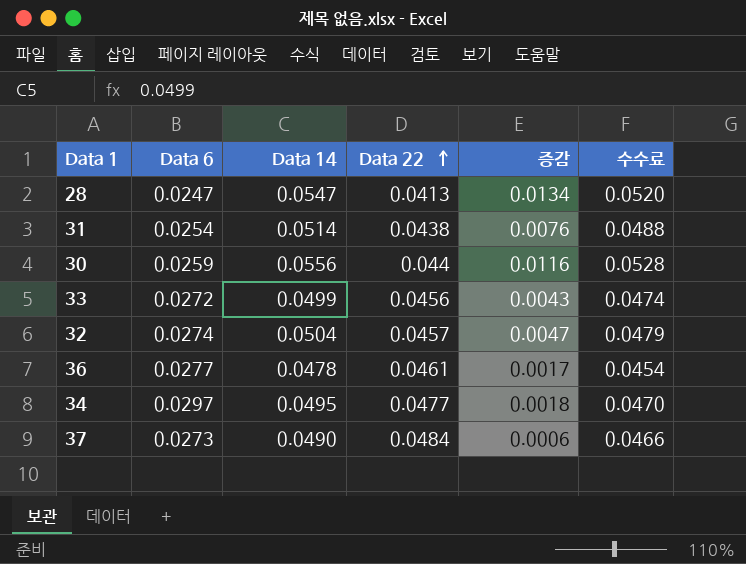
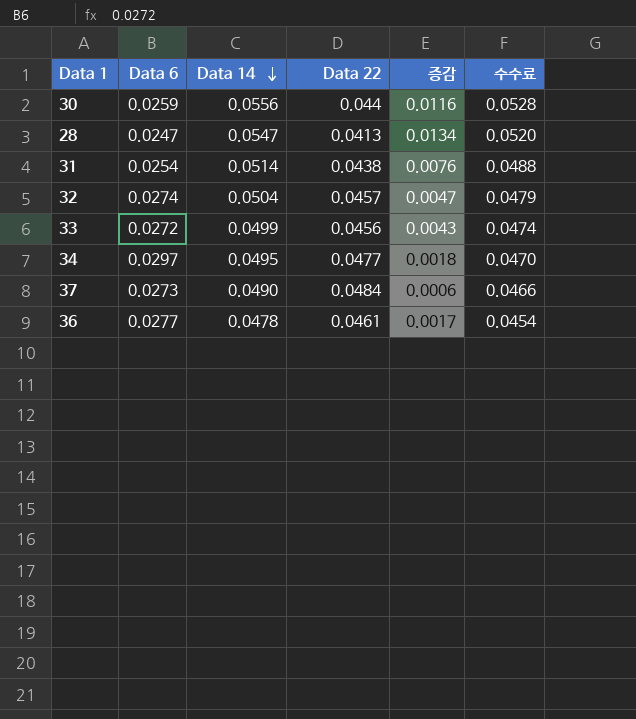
row order: Data 22 ascending -> Data 14 descending

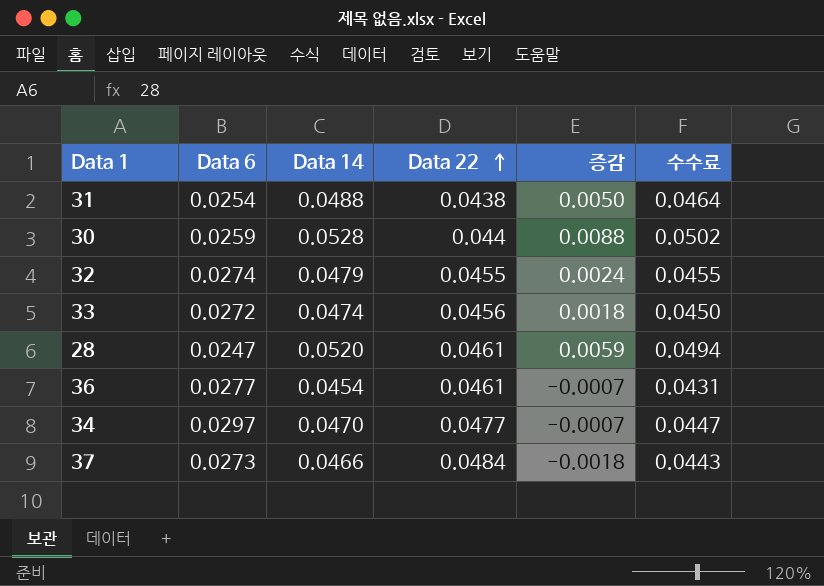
row order: Data 14 descending -> Data 22 ascending
31 | Data 14: 0.0514 -> 0.0488
31 | 증감: 0.0076 -> 0.0050
31 | 수수료: 0.0488 -> 0.0464
30 | Data 14: 0.0556 -> 0.0528
30 | 증감: 0.0116 -> 0.0088
30 | 수수료: 0.0528 -> 0.0502
32 | Data 14: 0.0504 -> 0.0479
32 | Data 22: 0.0457 -> 0.0455
32 | 증감: 0.0047 -> 0.0024
32 | 수수료: 0.0479 -> 0.0455
33 | Data 14: 0.0499 -> 0.0474
33 | 증감: 0.0043 -> 0.0018
33 | 수수료: 0.0474 -> 0.0450
28 | Data 14: 0.0547 -> 0.0520
28 | Data 22: 0.0413 -> 0.0461
28 | 증감: 0.0134 -> 0.0059
28 | 수수료: 0.0520 -> 0.0494
36 | Data 14: 0.0478 -> 0.0454
36 | 증감: 0.0017 -> -0.0007
36 | 수수료: 0.0454 -> 0.0431
34 | Data 14: 0.0495 -> 0.0470
34 | 증감: 0.0018 -> -0.0007
34 | 수수료: 0.0470 -> 0.0447
37 | Data 14: 0.0490 -> 0.0466
37 | 증감: 0.0006 -> -0.0018
37 | 수수료: 0.0466 -> 0.0443

